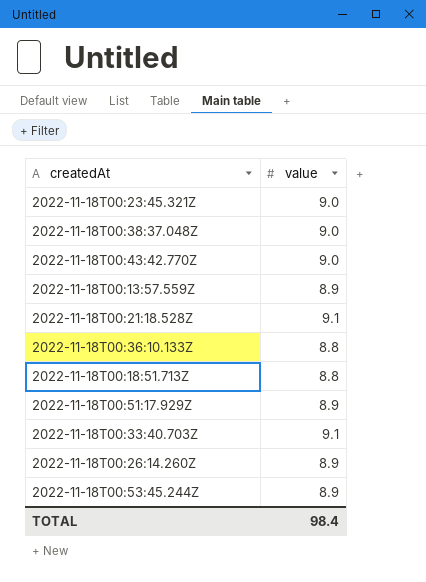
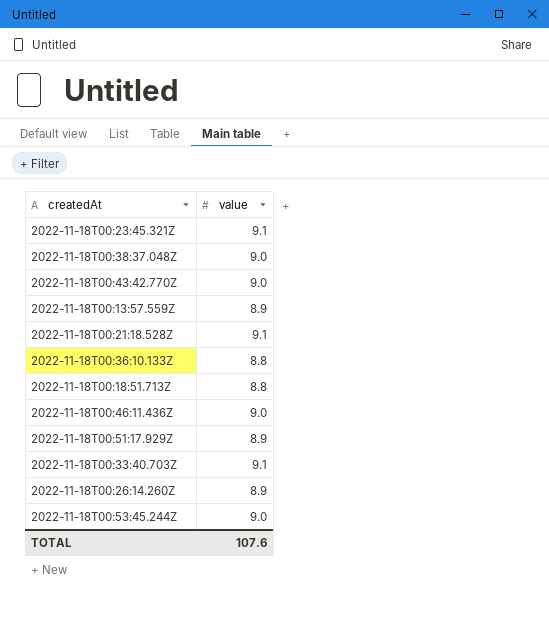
2022-11-18T00:23:45.321Z | value: 9.0 -> 9.1
row 2022-11-18T00:46:11.436Z: none -> 9.0
2022-11-18T00:53:45.244Z | value: 8.9 -> 9.0
TOTAL | value: 98.4 -> 107.6

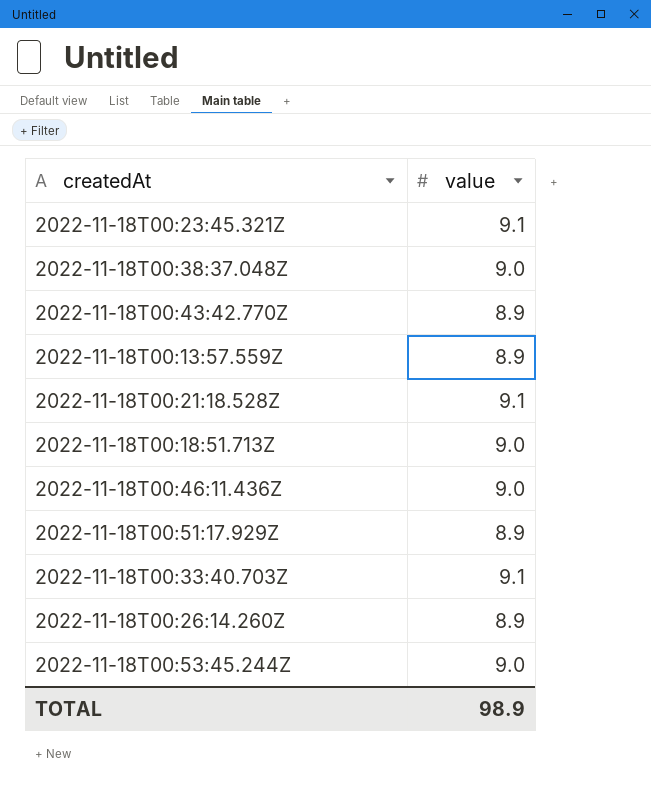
row 2022-11-18T00:36:10.133Z: 8.8 -> none
2022-11-18T00:43:42.770Z | value: 9.0 -> 8.9
2022-11-18T00:18:51.713Z | value: 8.8 -> 9.0
TOTAL | value: 107.6 -> 98.9

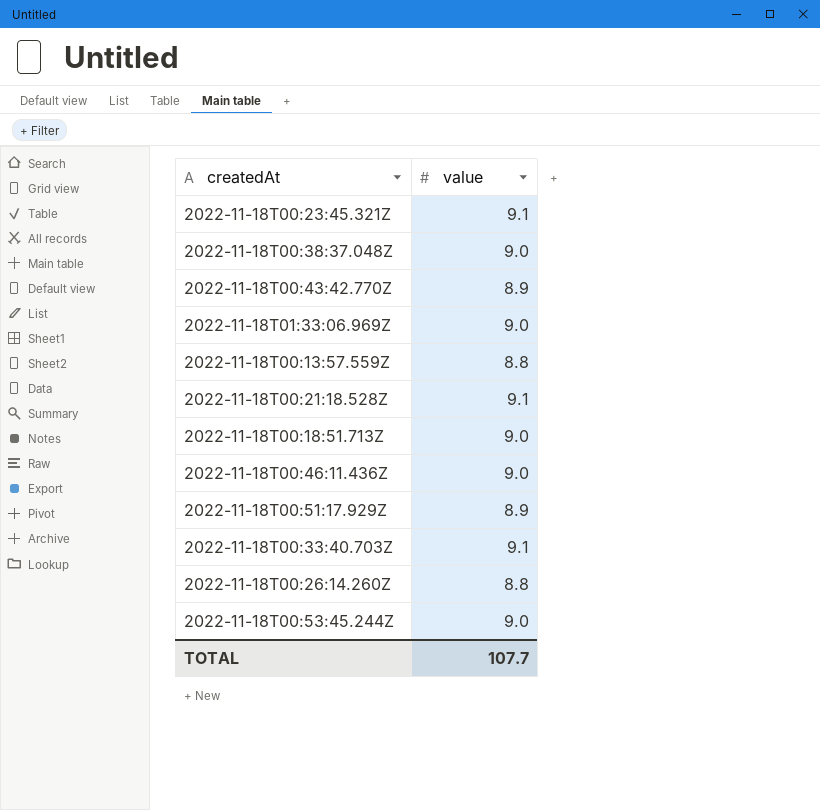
row 2022-11-18T01:33:06.969Z: none -> 9.0
2022-11-18T00:13:57.559Z | value: 8.9 -> 8.8
2022-11-18T00:26:14.260Z | value: 8.9 -> 8.8
TOTAL | value: 98.9 -> 107.7

